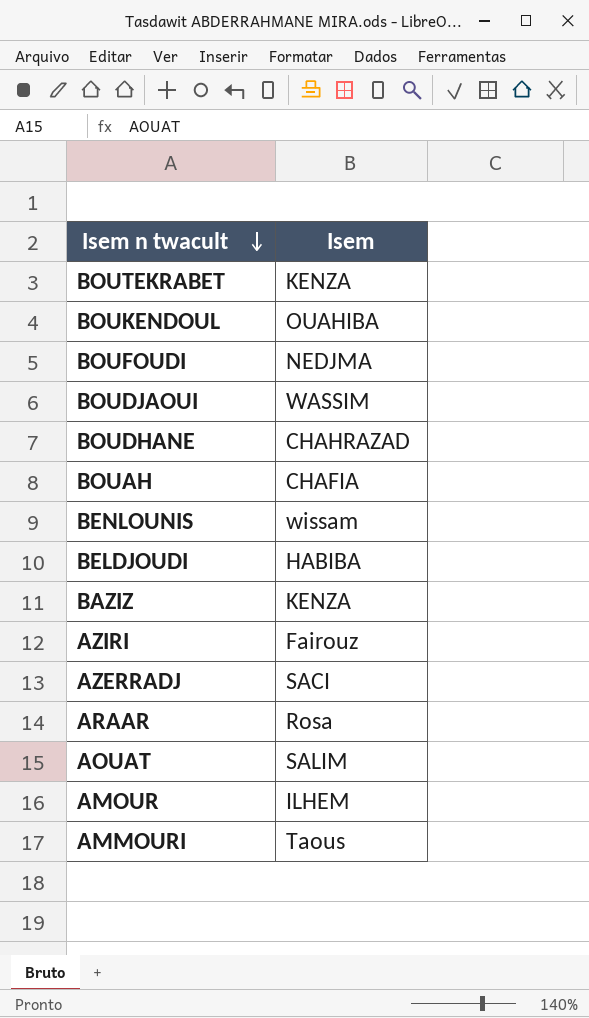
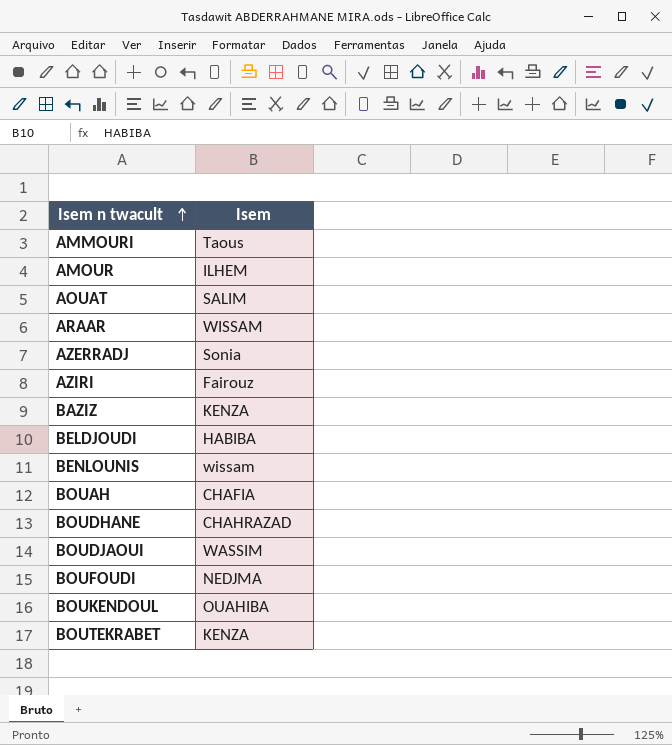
row order: Isem n twacult descending -> Isem n twacult ascending
ARAAR | Isem: Rosa -> WISSAM
AZERRADJ | Isem: SACI -> Sonia

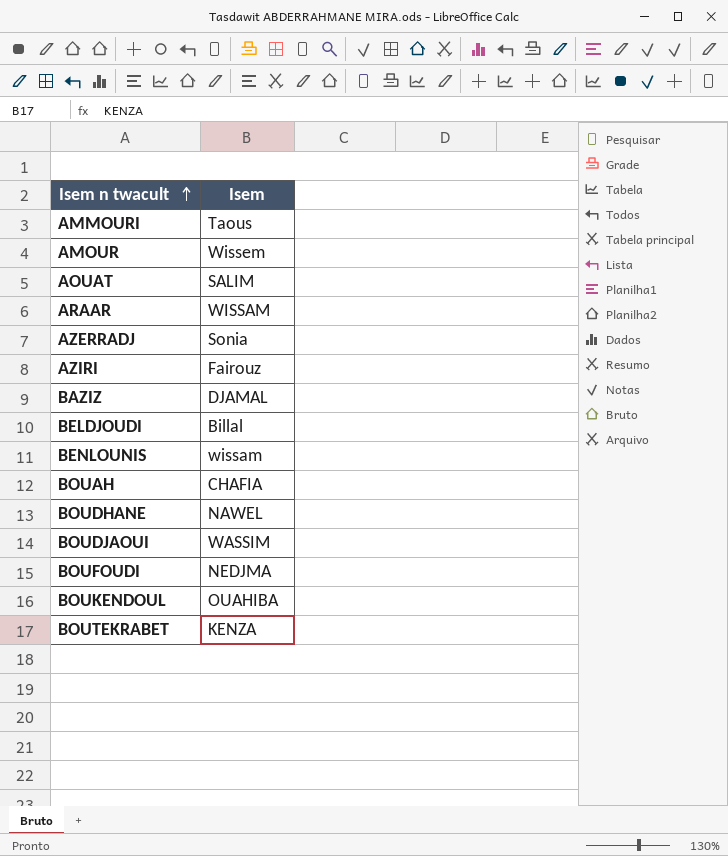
AMOUR | Isem: ILHEM -> Wissem
BAZIZ | Isem: KENZA -> DJAMAL
BELDJOUDI | Isem: HABIBA -> Billal
BOUDHANE | Isem: CHAHRAZAD -> NAWEL

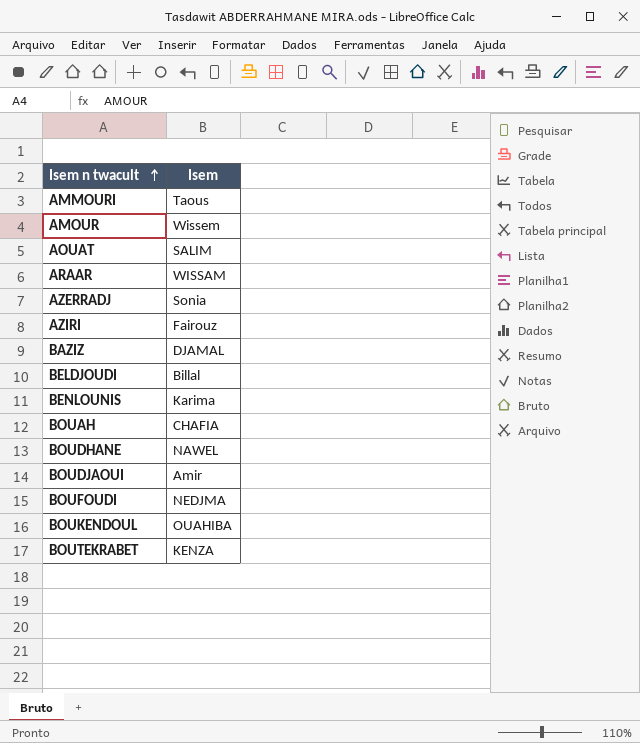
BENLOUNIS | Isem: wissam -> Karima
BOUDJAOUI | Isem: WASSIM -> Amir

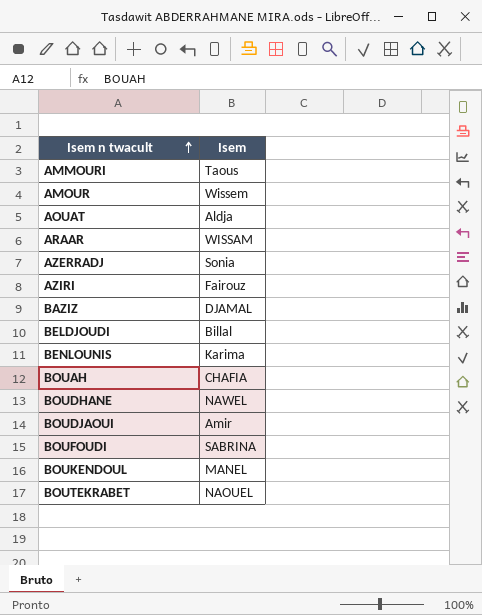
AOUAT | Isem: SALIM -> Aldja
BOUFOUDI | Isem: NEDJMA -> SABRINA
BOUKENDOUL | Isem: OUAHIBA -> MANEL
BOUTEKRABET | Isem: KENZA -> NAOUEL

